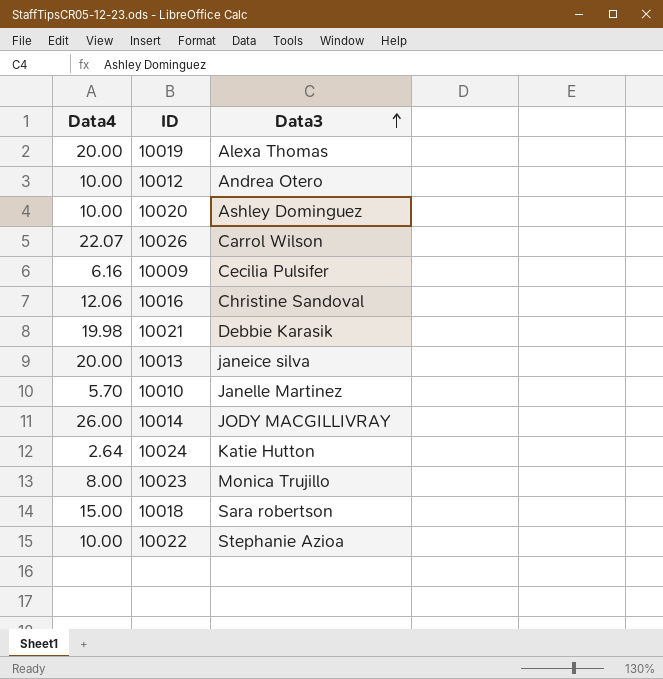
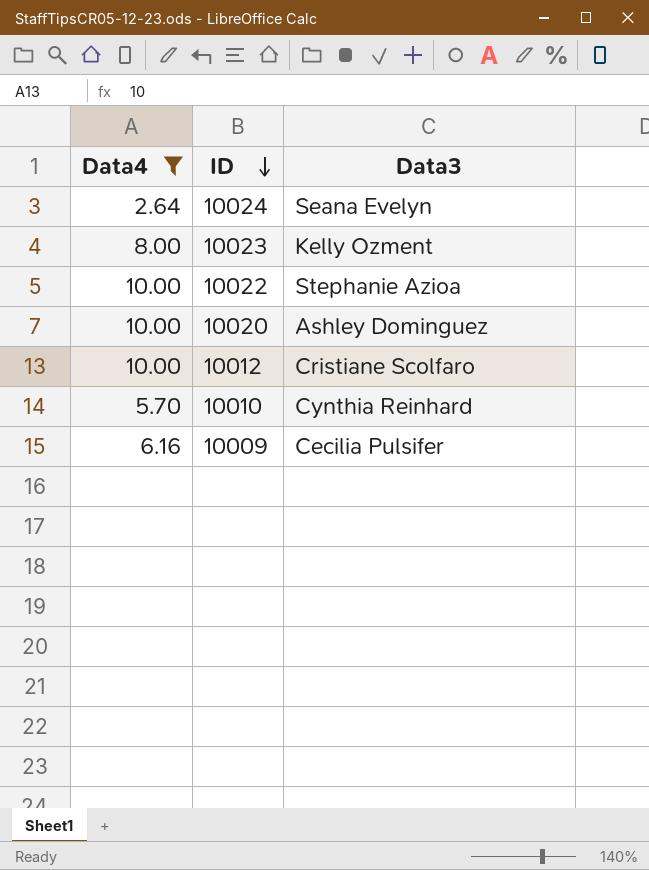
filter: none -> Data4 <= 10.00
row order: Data3 ascending -> ID descending
10024 | Data3: Katie Hutton -> Seana Evelyn
10023 | Data3: Monica Trujillo -> Kelly Ozment
10012 | Data3: Andrea Otero -> Cristiane Scolfaro
10010 | Data3: Janelle Martinez -> Cynthia Reinhard

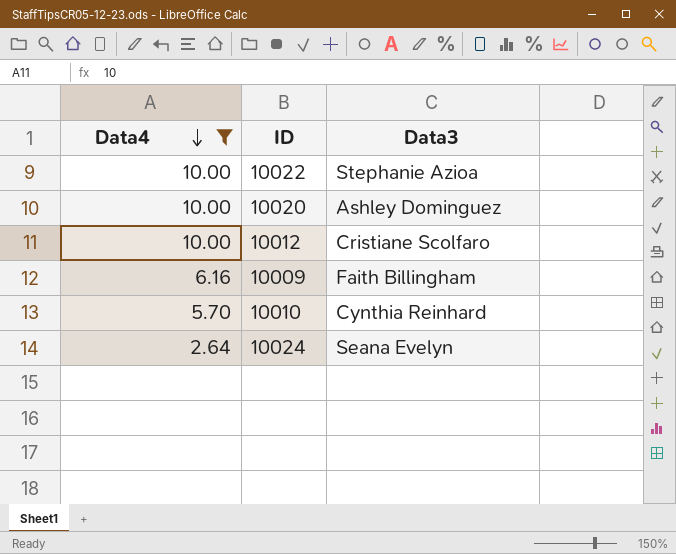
row order: ID descending -> Data4 descending
row 10023: 8.00 | Kelly Ozment -> none
10009 | Data3: Cecilia Pulsifer -> Faith Billingham

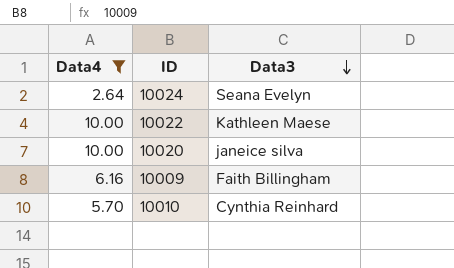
row order: Data4 descending -> Data3 descending
row 10012: 10.00 | Cristiane Scolfaro -> none
10022 | Data3: Stephanie Azioa -> Kathleen Maese
10020 | Data3: Ashley Dominguez -> janeice silva

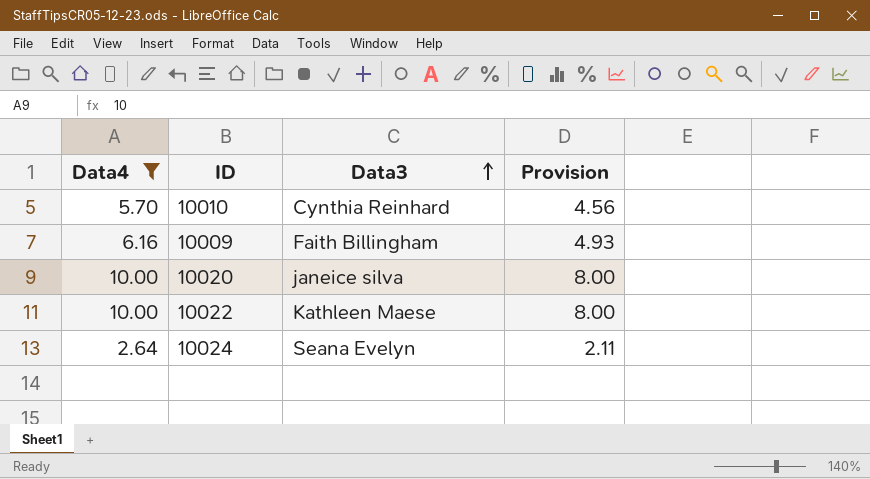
row order: Data3 descending -> Data3 ascending
column Provision | formula: none -> [Data4] * 0.8

